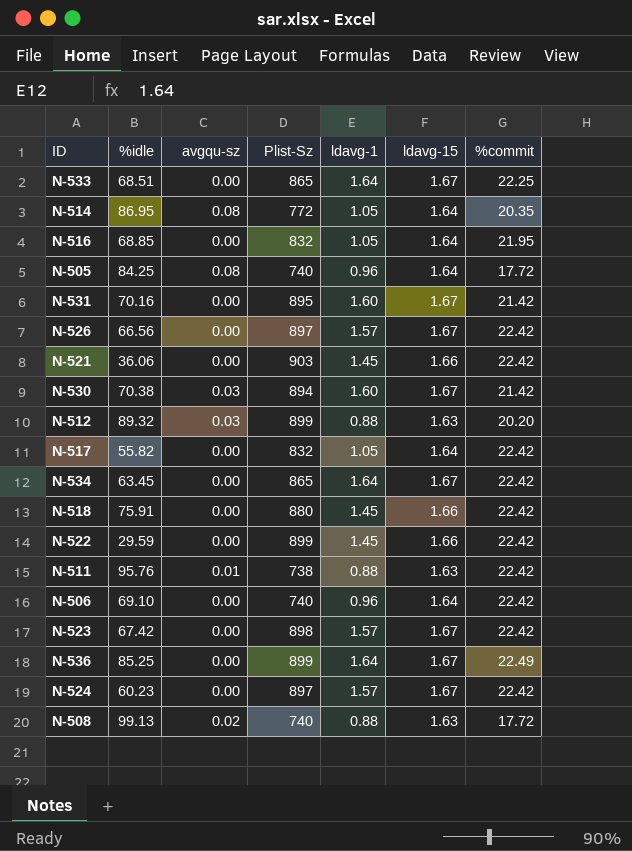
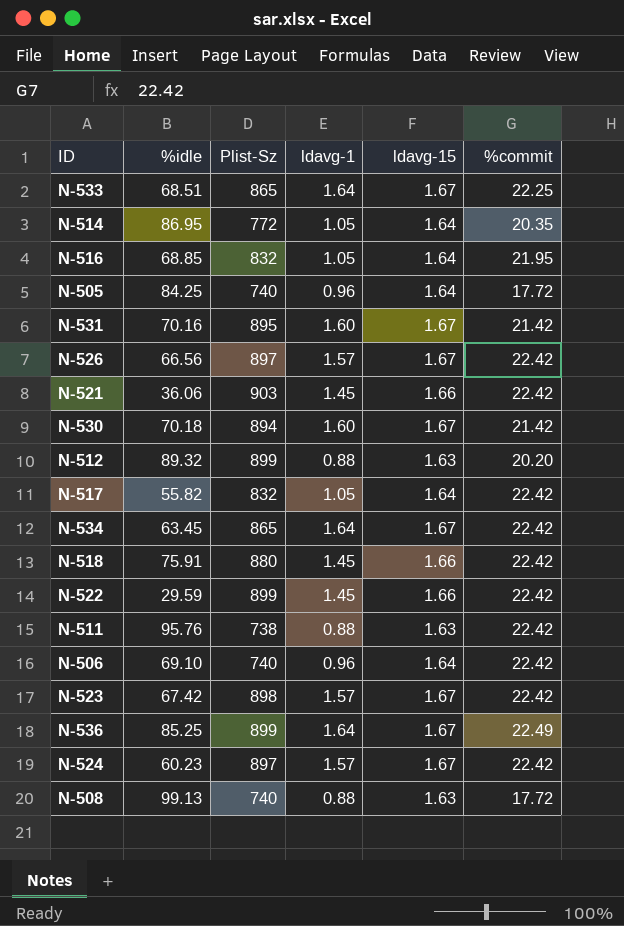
column avgqu-sz | position: 3 -> none
N-530 | %idle: 70.38 -> 70.18

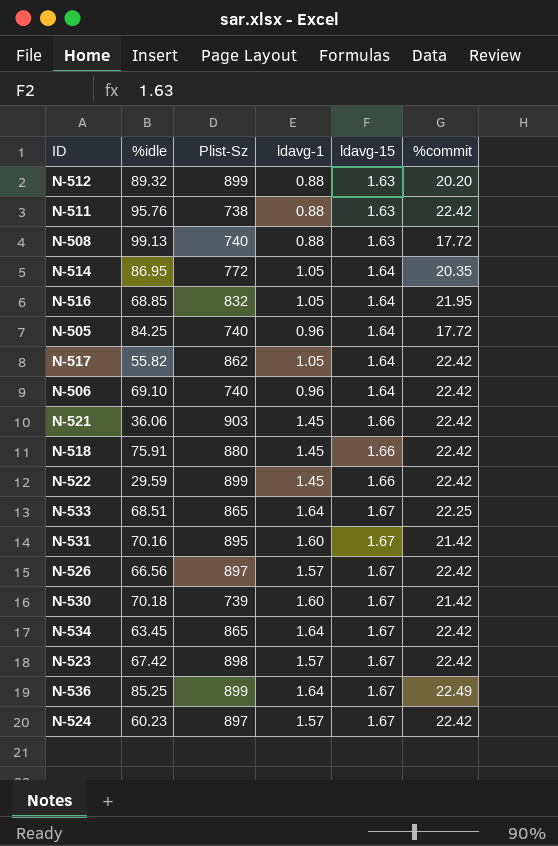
row order: none -> ldavg-15 ascending
N-517 | Plist-Sz: 832 -> 862
N-530 | Plist-Sz: 894 -> 739

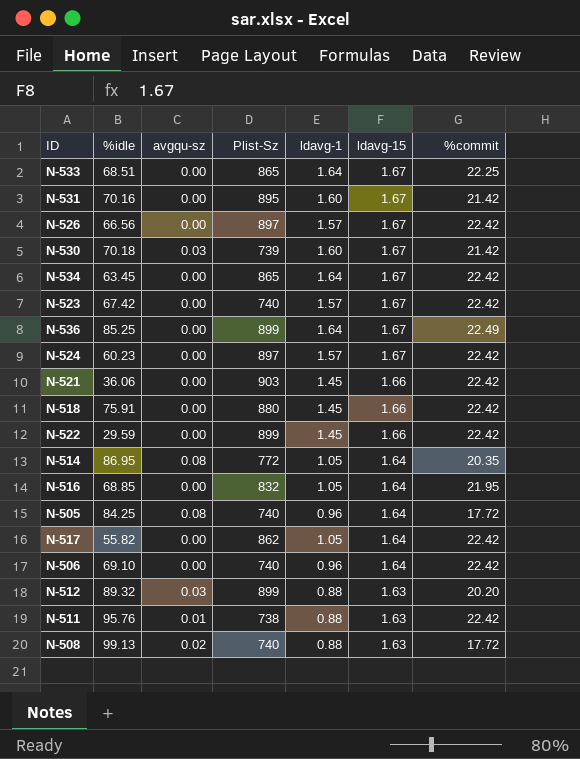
row order: ldavg-15 ascending -> ldavg-15 descending
column avgqu-sz | position: none -> 3
N-523 | Plist-Sz: 898 -> 740

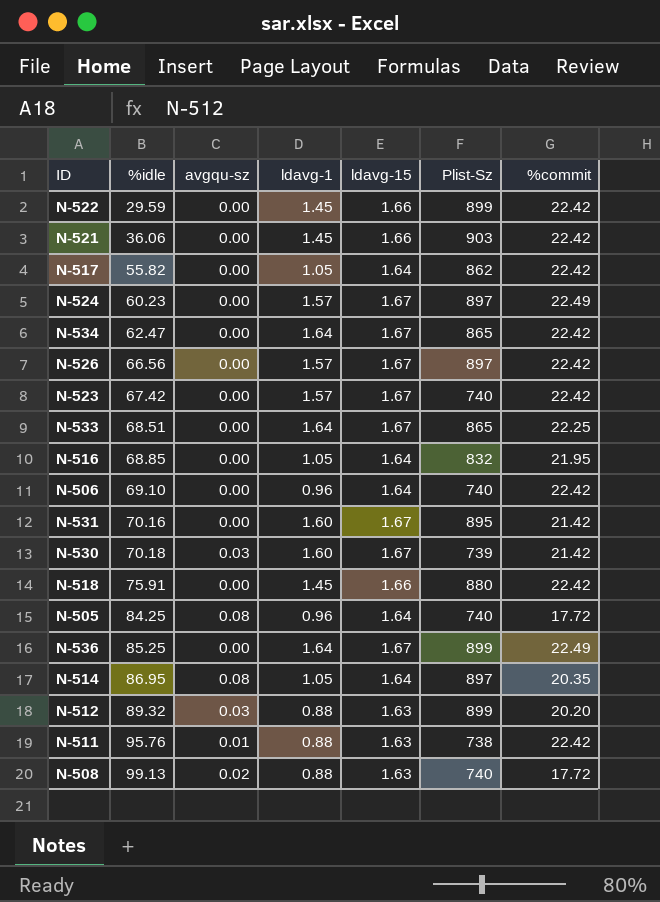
row order: ldavg-15 descending -> %idle ascending
column Plist-Sz | position: 4 -> 6
N-524 | %commit: 22.42 -> 22.49
N-534 | %idle: 63.45 -> 62.47
N-514 | Plist-Sz: 772 -> 897

